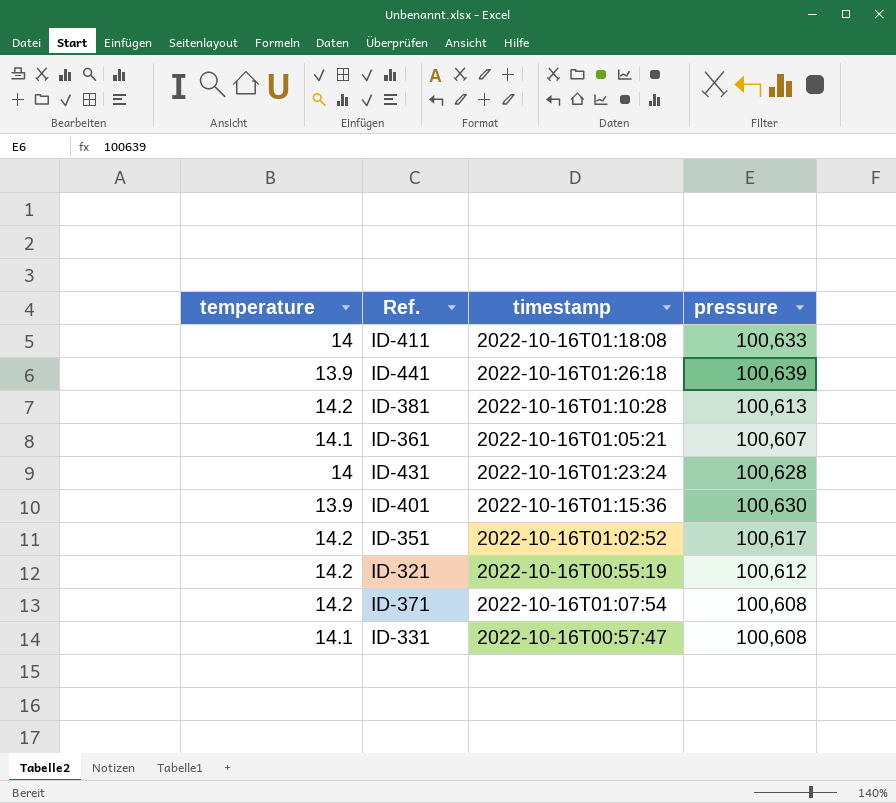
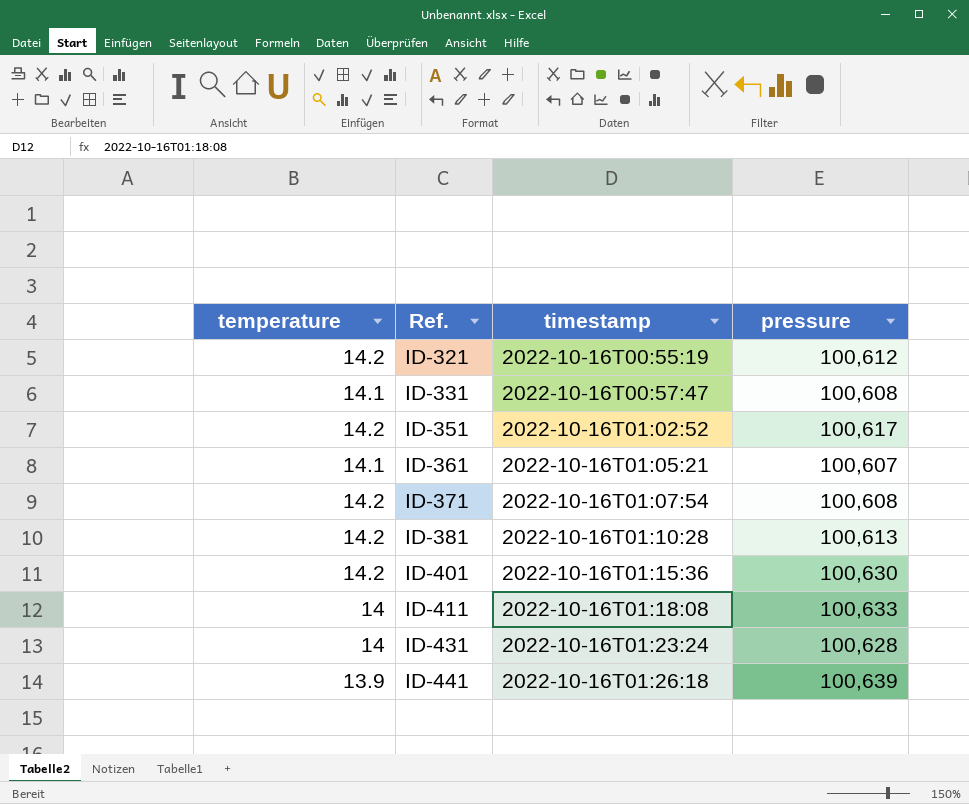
row order: none -> Ref. ascending
ID-401 | temperature: 13.9 -> 14.2

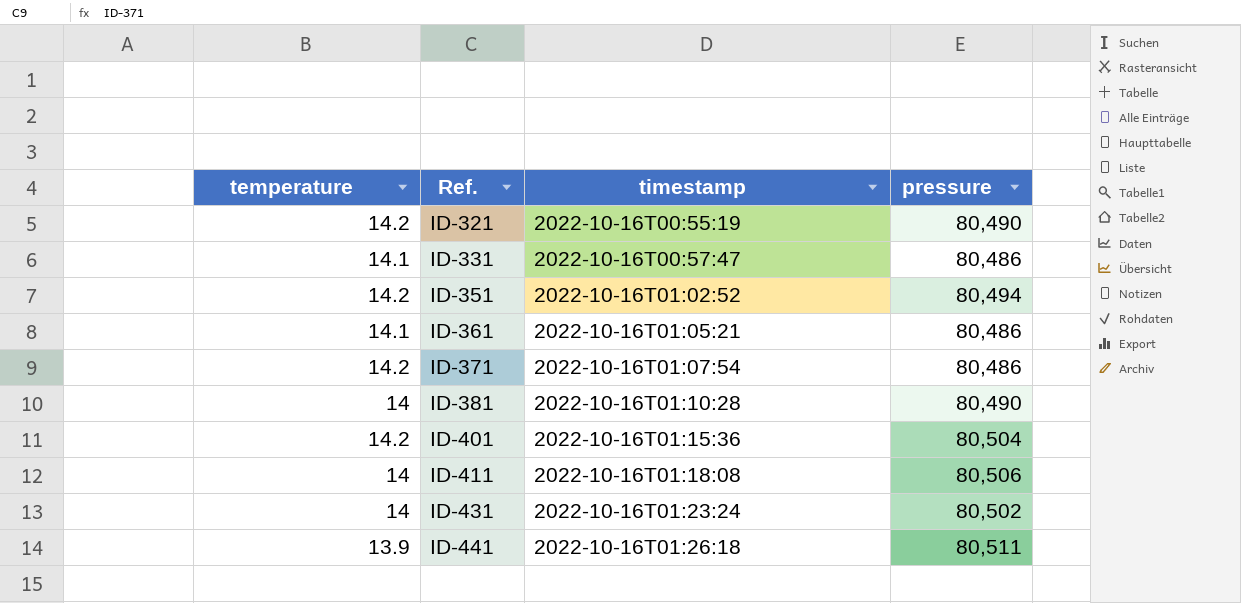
ID-321 | pressure: 100,612 -> 80,490
ID-331 | pressure: 100,608 -> 80,486
ID-351 | pressure: 100,617 -> 80,494
ID-361 | pressure: 100,607 -> 80,486
ID-371 | pressure: 100,608 -> 80,486
ID-381 | temperature: 14.2 -> 14
ID-381 | pressure: 100,613 -> 80,490
ID-401 | pressure: 100,630 -> 80,504
ID-411 | pressure: 100,633 -> 80,506
ID-431 | pressure: 100,628 -> 80,502
ID-441 | pressure: 100,639 -> 80,511

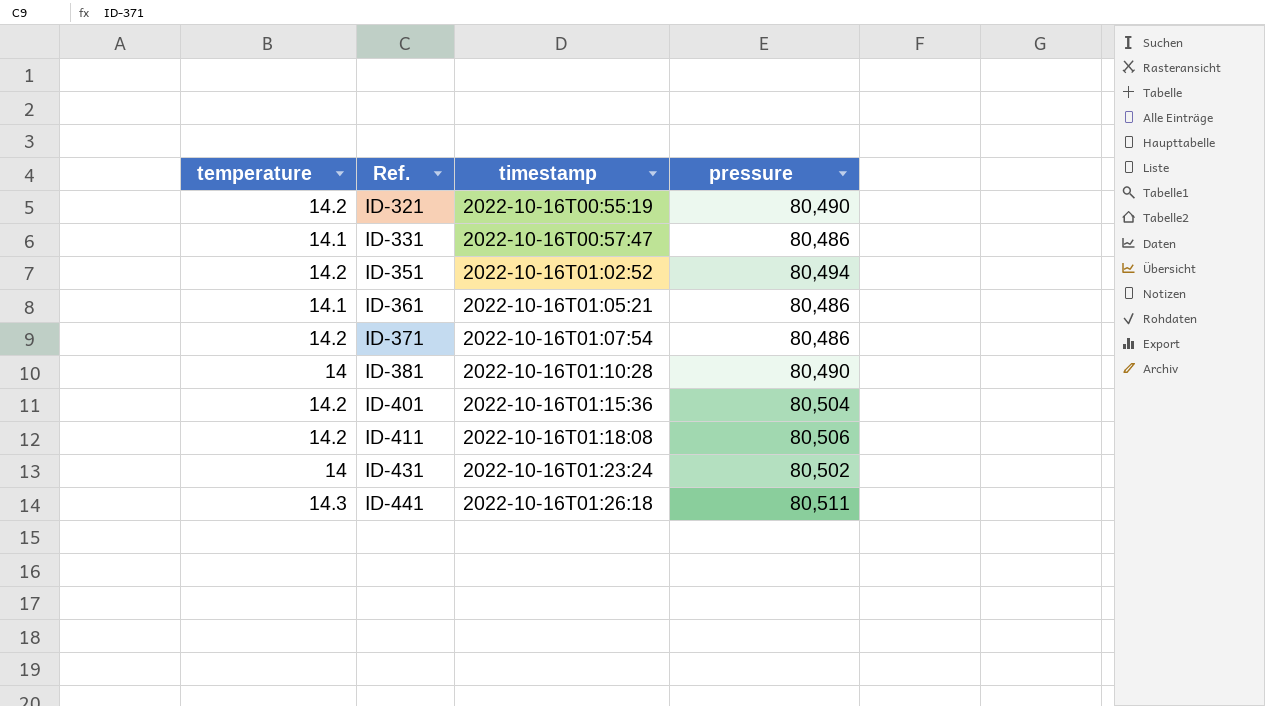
ID-411 | temperature: 14 -> 14.2
ID-441 | temperature: 13.9 -> 14.3

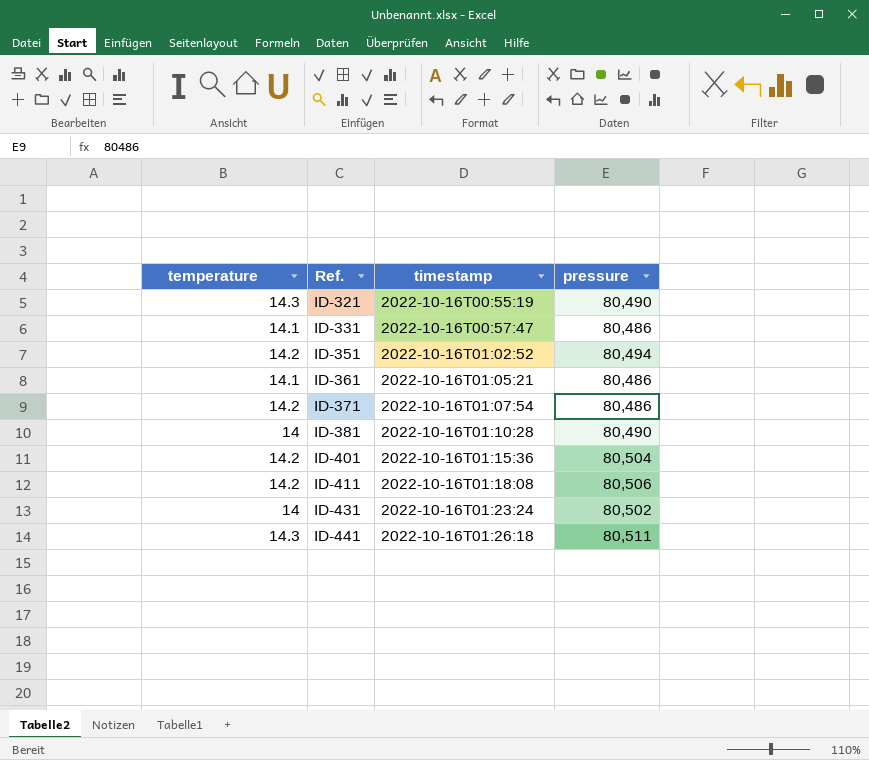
ID-321 | temperature: 14.2 -> 14.3

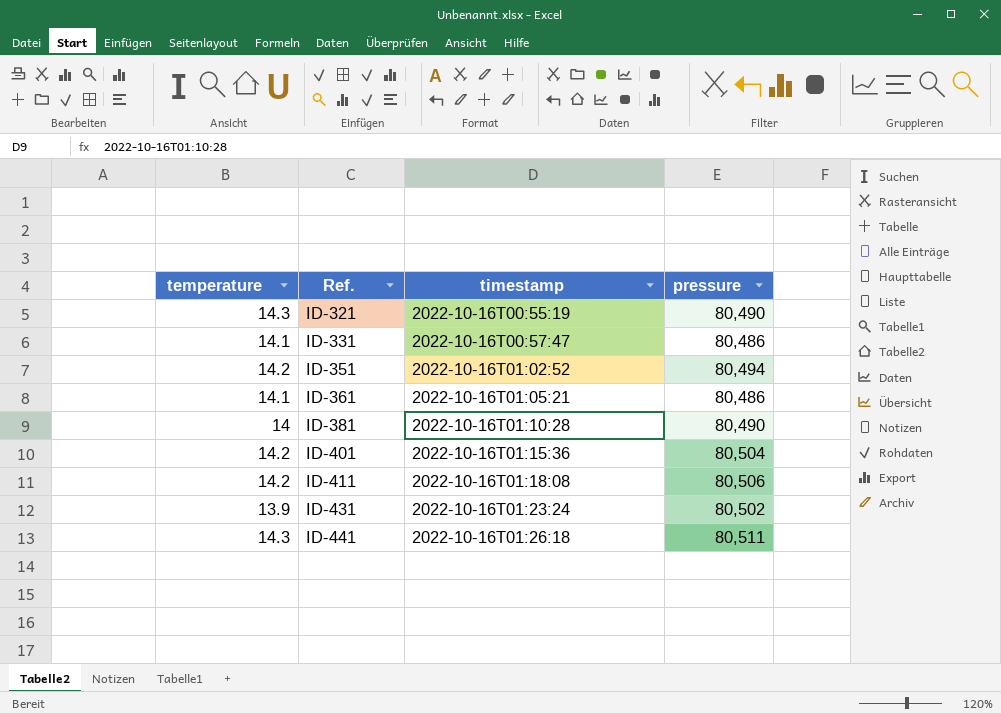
row ID-371: 14.2 | 2022-10-16T01:07:54 | 80,486 -> none
ID-431 | temperature: 14 -> 13.9

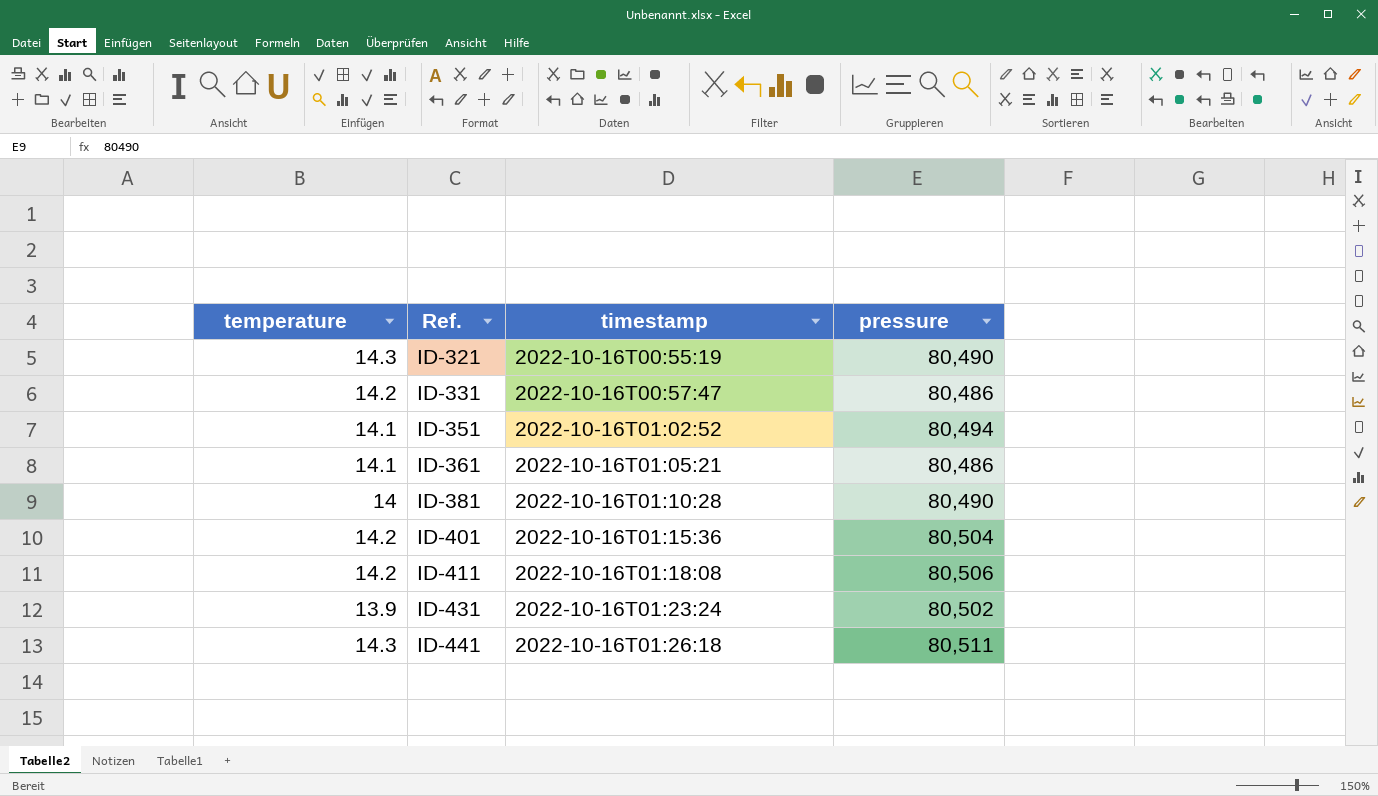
ID-331 | temperature: 14.1 -> 14.2
ID-351 | temperature: 14.2 -> 14.1

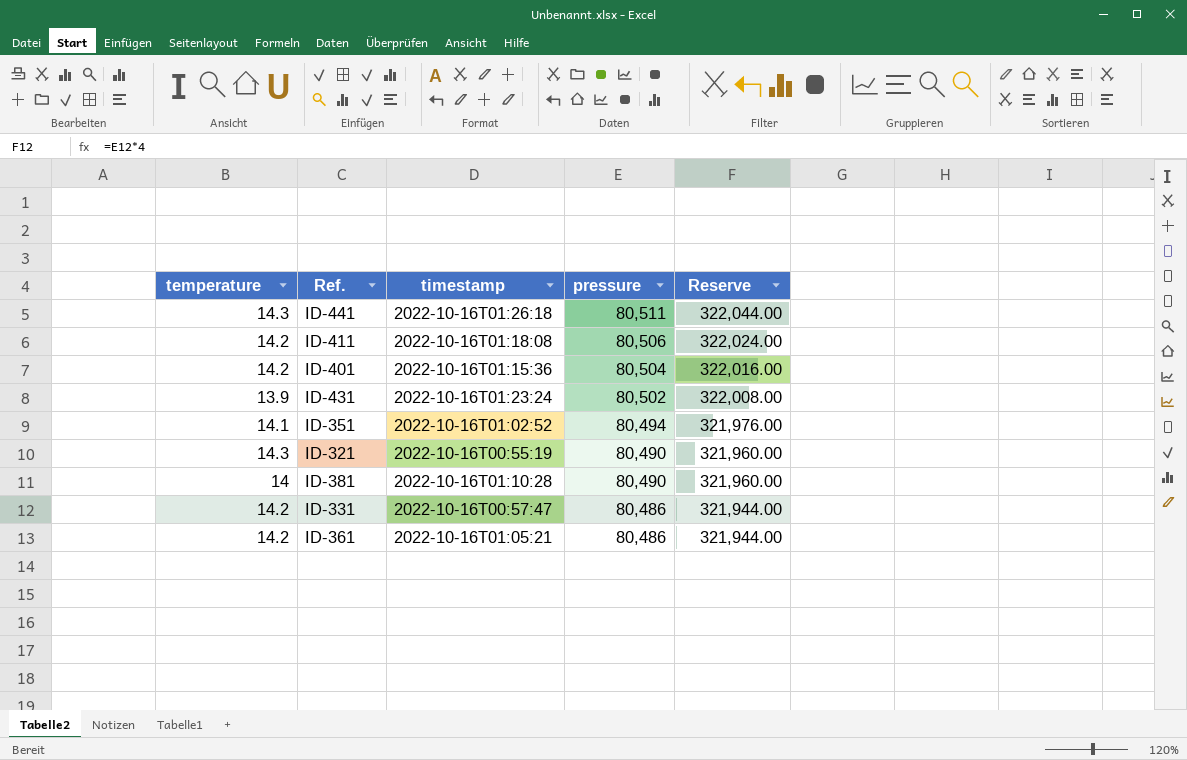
row order: Ref. ascending -> pressure descending
column Reserve | formula: none -> [pressure] * 4
ID-361 | temperature: 14.1 -> 14.2

